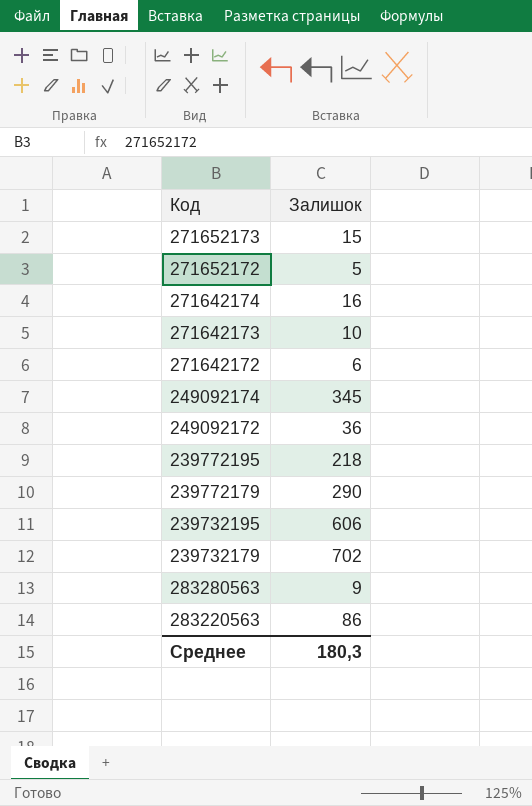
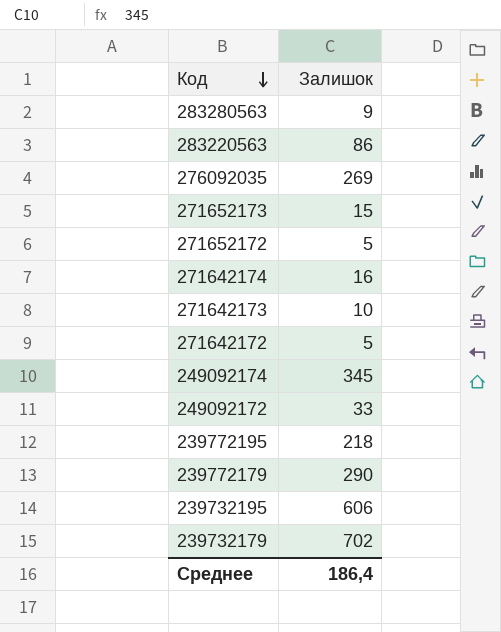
row order: none -> Код descending
row 276092035: none -> 269
271642172 | Залишок: 6 -> 5
249092172 | Залишок: 36 -> 33
Среднее | Залишок: 180,3 -> 186,4

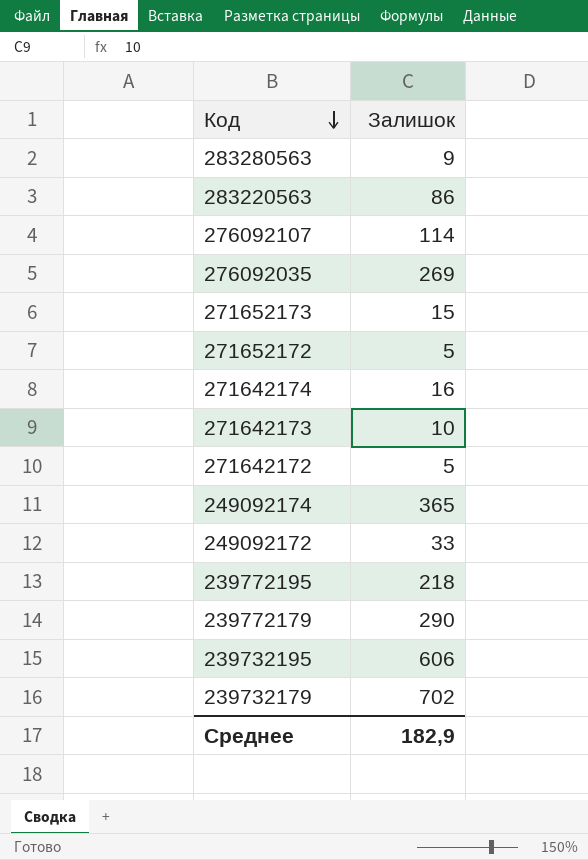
row 276092107: none -> 114
249092174 | Залишок: 345 -> 365
Среднее | Залишок: 186,4 -> 182,9

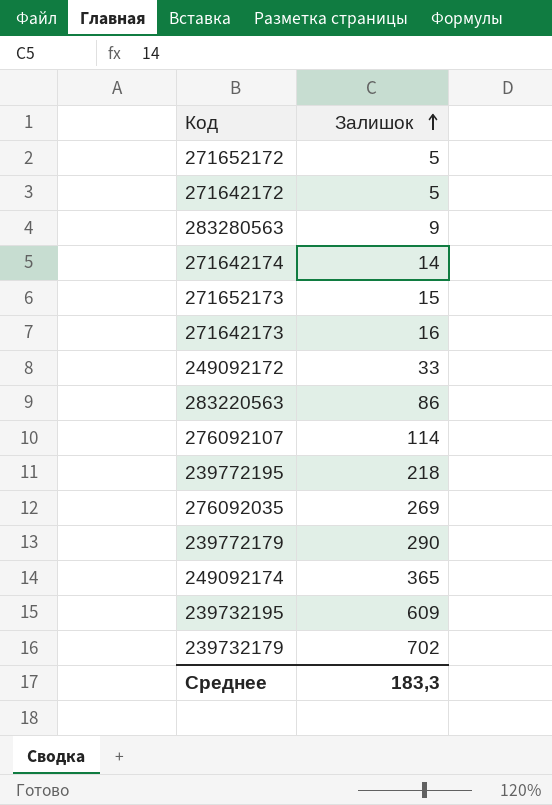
row order: Код descending -> Залишок ascending
271642174 | Залишок: 16 -> 14
271642173 | Залишок: 10 -> 16
239732195 | Залишок: 606 -> 609
Среднее | Залишок: 182,9 -> 183,3

